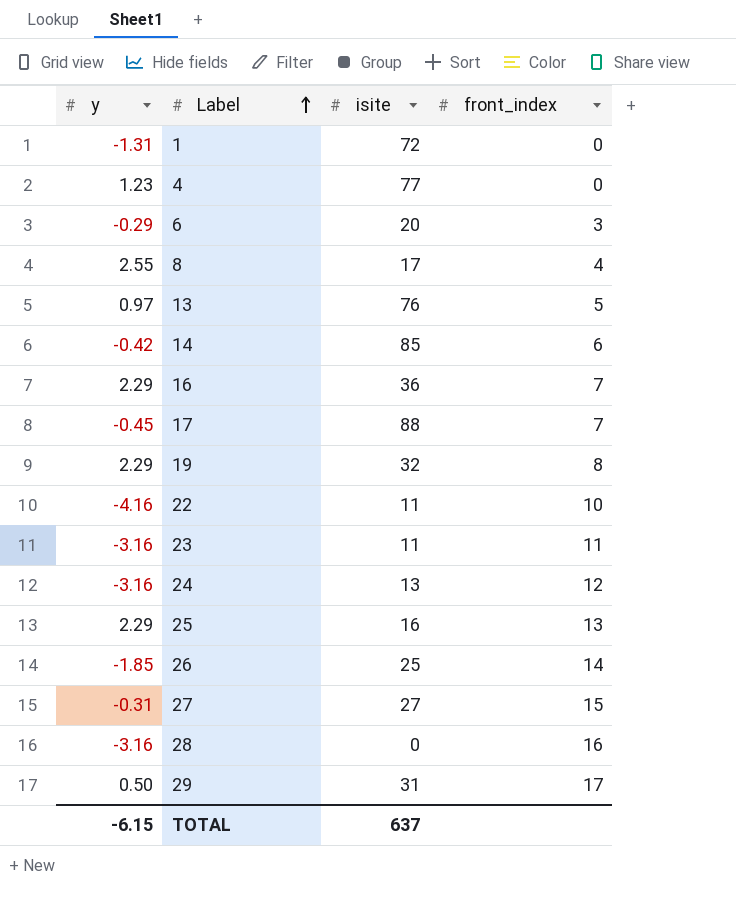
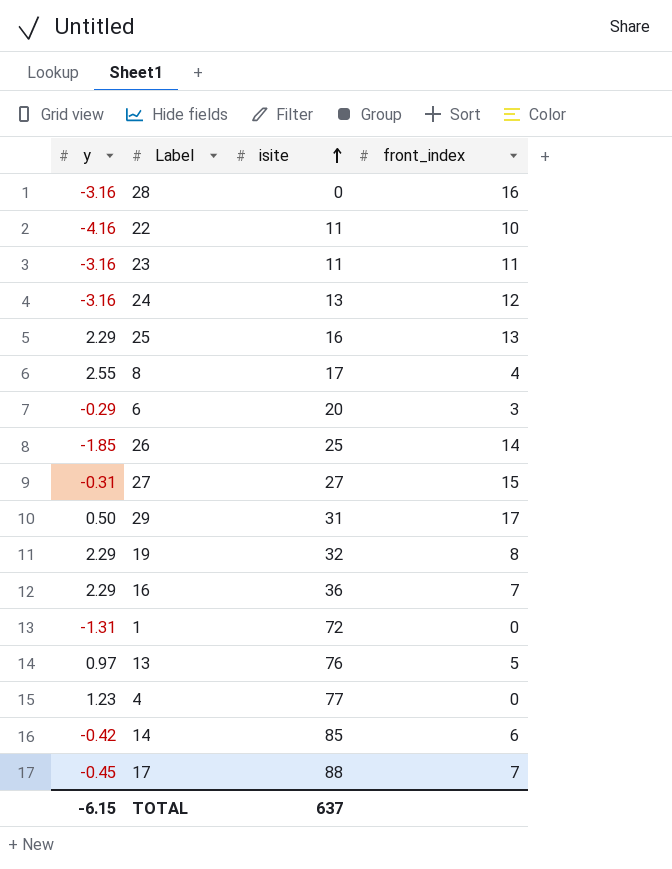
row order: Label ascending -> isite ascending

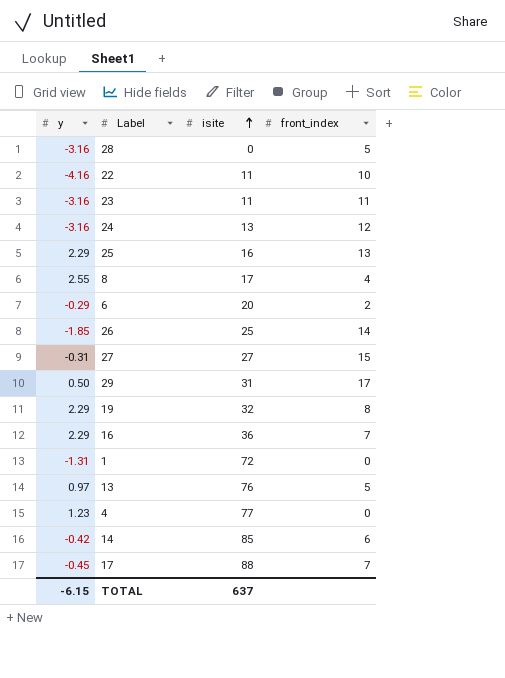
28 | front_index: 16 -> 5
6 | front_index: 3 -> 2

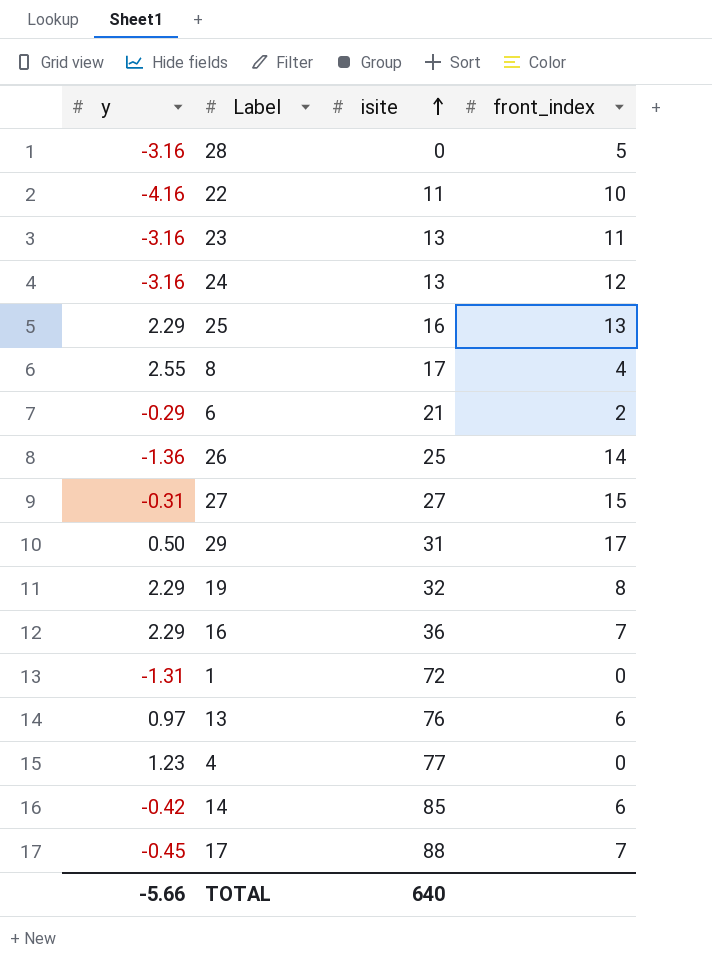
23 | isite: 11 -> 13
6 | isite: 20 -> 21
26 | y: -1.85 -> -1.36
13 | front_index: 5 -> 6
TOTAL | y: -6.15 -> -5.66
TOTAL | isite: 637 -> 640

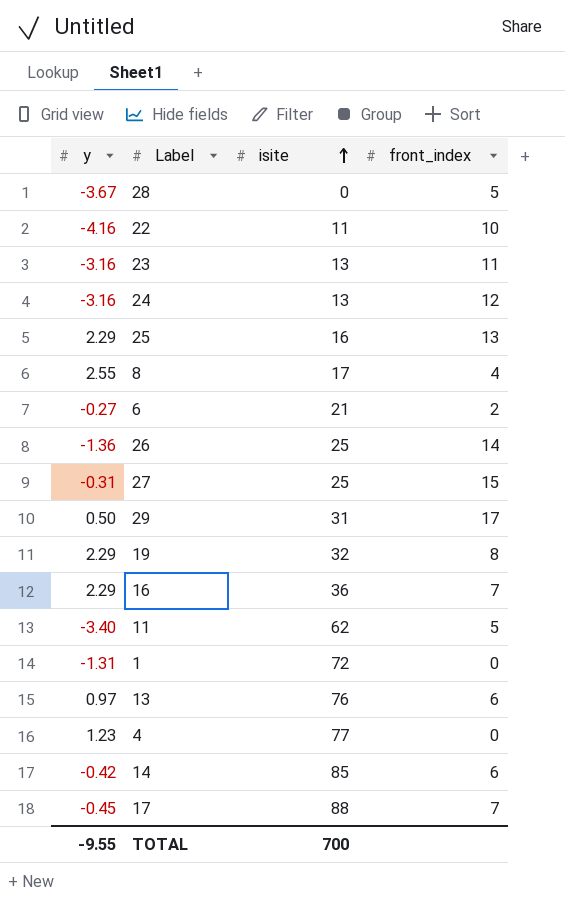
28 | y: -3.16 -> -3.67
6 | y: -0.29 -> -0.27
27 | isite: 27 -> 25
row 11: none -> -3.40 | 62 | 5
TOTAL | y: -5.66 -> -9.55
TOTAL | isite: 640 -> 700

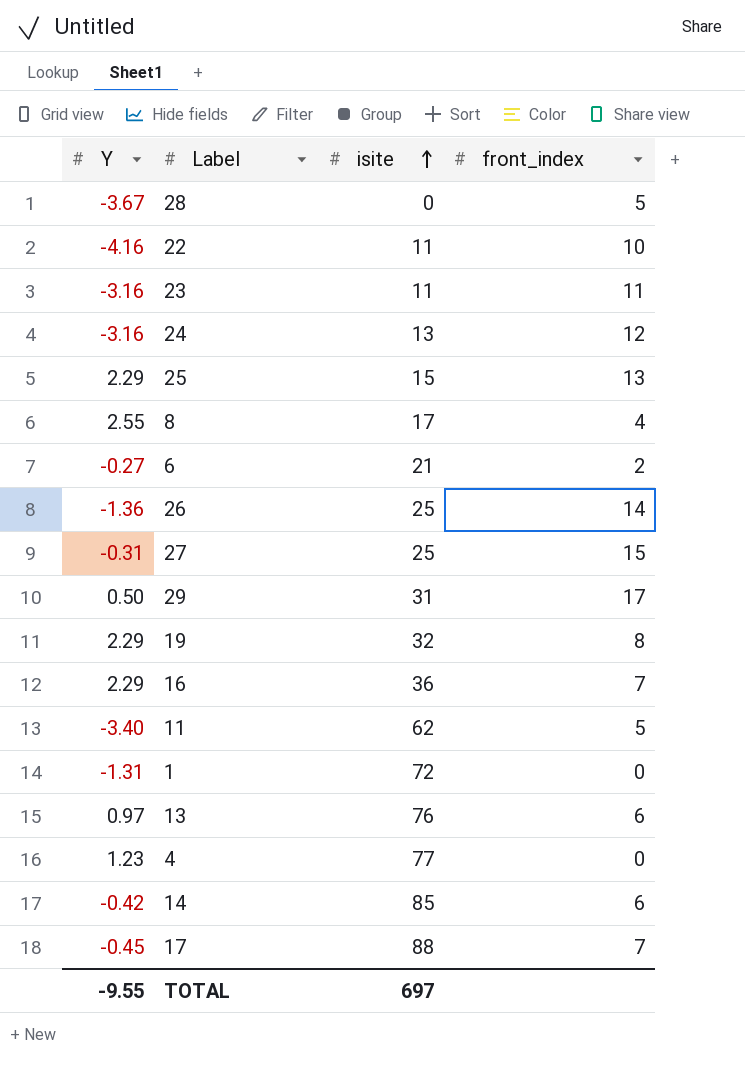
column name: y -> Y
23 | isite: 13 -> 11
25 | isite: 16 -> 15
TOTAL | isite: 700 -> 697

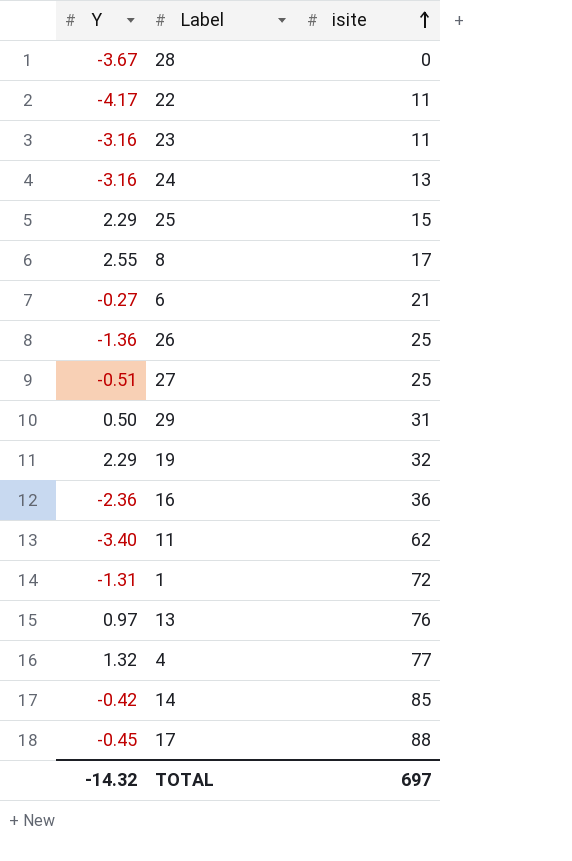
column front_index | position: 4 -> none
22 | Y: -4.16 -> -4.17
27 | Y: -0.31 -> -0.51
16 | Y: 2.29 -> -2.36
4 | Y: 1.23 -> 1.32
TOTAL | Y: -9.55 -> -14.32

